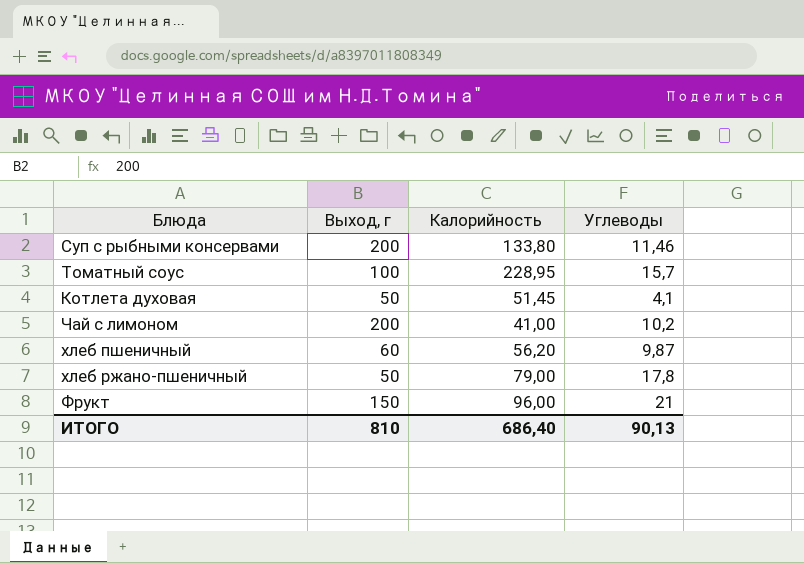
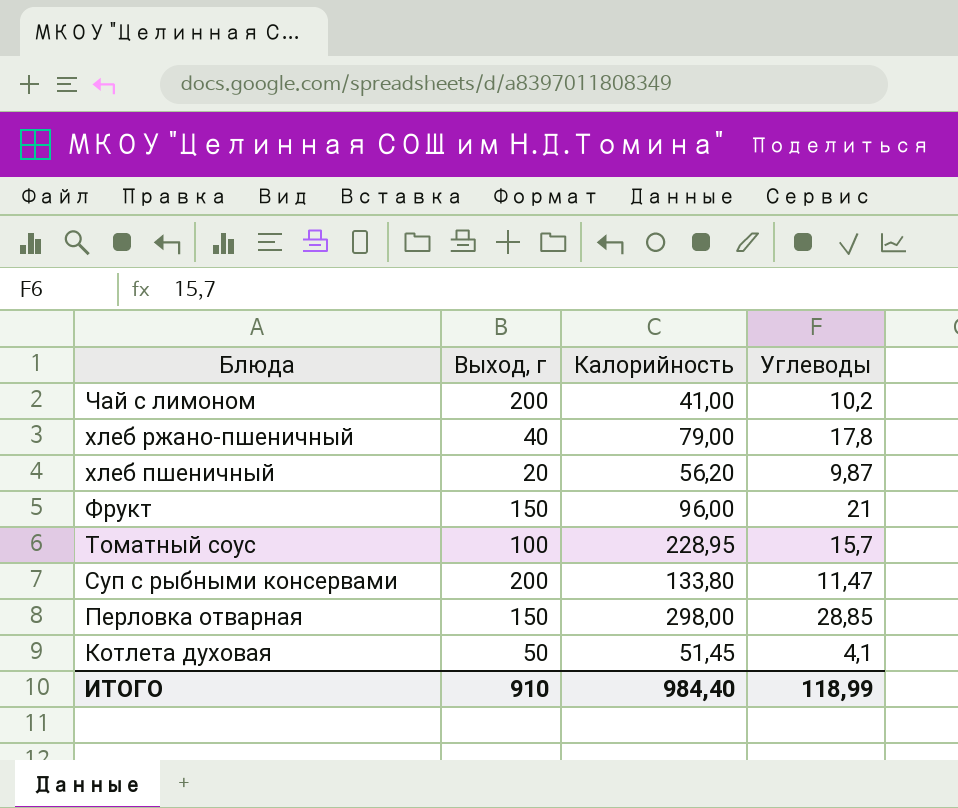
row order: none -> Блюда descending
хлеб ржано-пшеничный | Выход, г: 50 -> 40
хлеб пшеничный | Выход, г: 60 -> 20
Суп с рыбными консервами | Углеводы: 11,46 -> 11,47
row Перловка отварная: none -> 150 | 298,00 | 28,85
ИТОГО | Выход, г: 810 -> 910
ИТОГО | Калорийность: 686,40 -> 984,40
ИТОГО | Углеводы: 90,13 -> 118,99

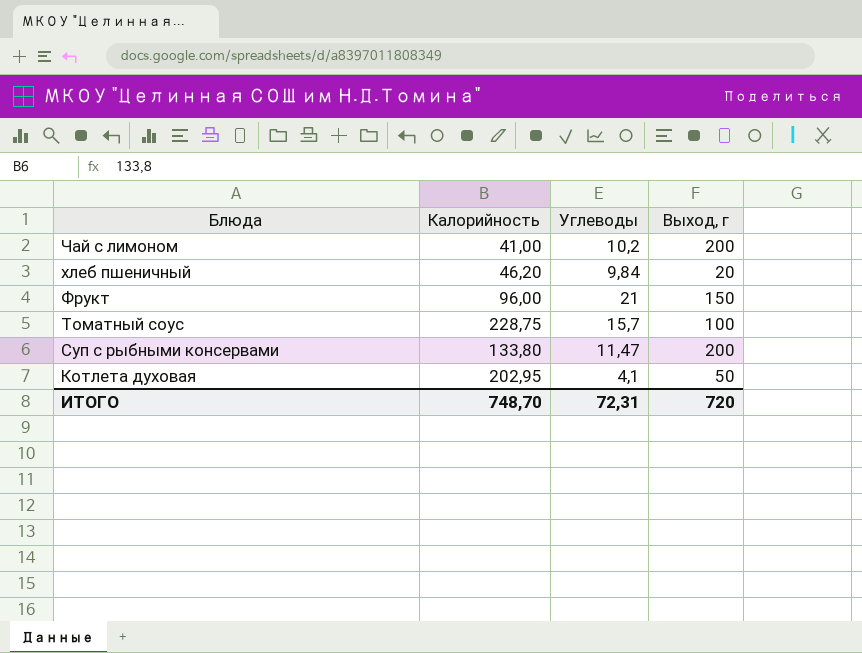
column Выход, г | position: 2 -> 4
row хлеб ржано-пшеничный: 40 | 79,00 | 17,8 -> none
row Перловка отварная: 150 | 298,00 | 28,85 -> none
хлеб пшеничный | Калорийность: 56,20 -> 46,20
хлеб пшеничный | Углеводы: 9,87 -> 9,84
Томатный соус | Калорийность: 228,95 -> 228,75
Котлета духовая | Калорийность: 51,45 -> 202,95
ИТОГО | Калорийность: 984,40 -> 748,70
ИТОГО | Углеводы: 118,99 -> 72,31
ИТОГО | Выход, г: 910 -> 720

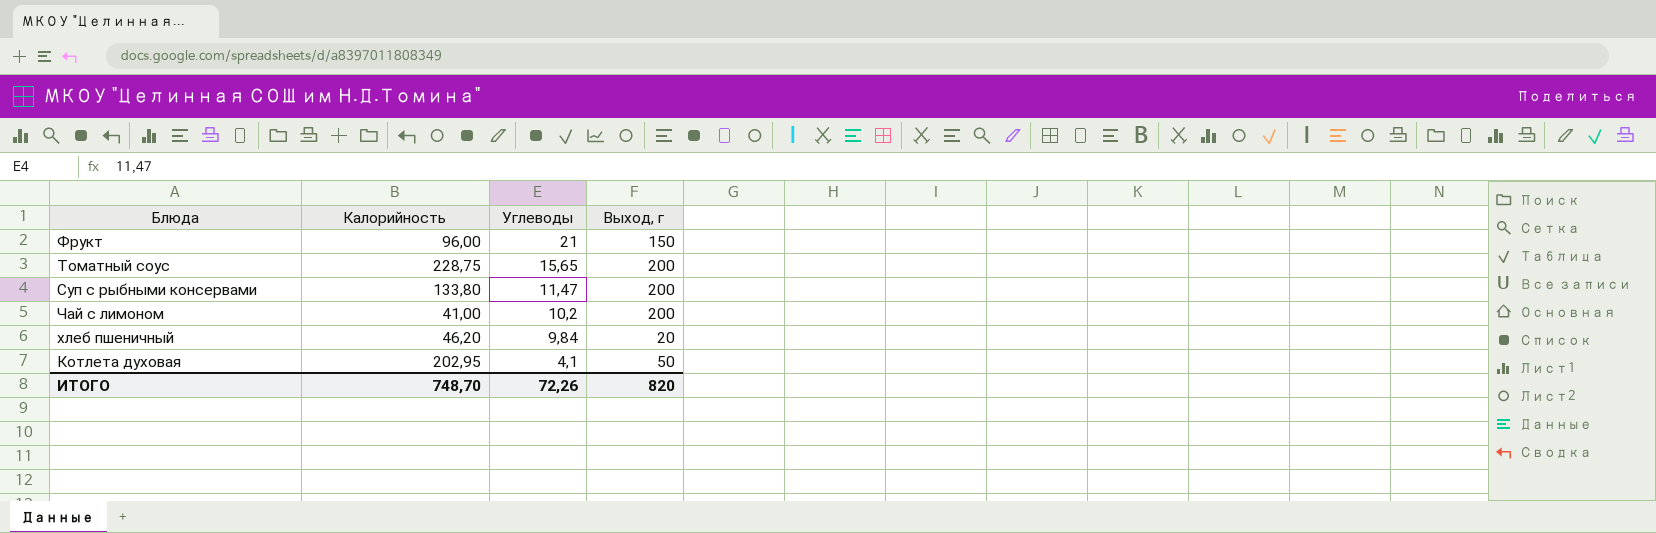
row order: Блюда descending -> Углеводы descending
Томатный соус | Углеводы: 15,7 -> 15,65
Томатный соус | Выход, г: 100 -> 200
ИТОГО | Углеводы: 72,31 -> 72,26
ИТОГО | Выход, г: 720 -> 820

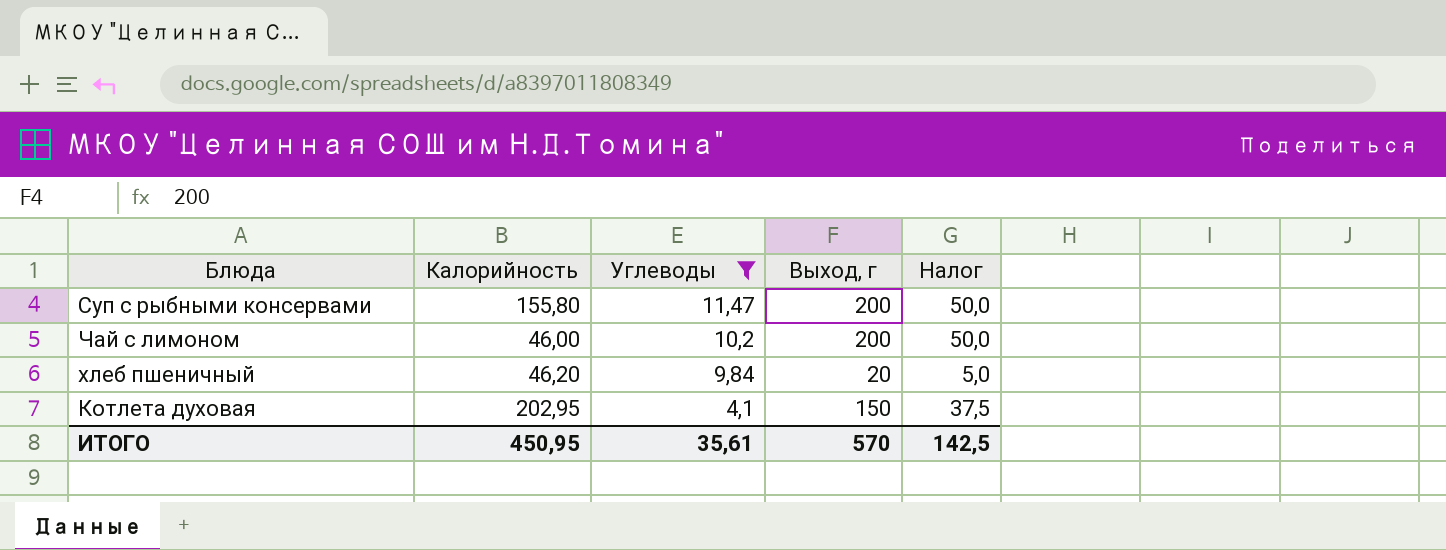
filter: none -> Углеводы <= 11,47
column Налог | formula: none -> [Выход, г] * 0,25
Суп с рыбными консервами | Калорийность: 133,80 -> 155,80
Чай с лимоном | Калорийность: 41,00 -> 46,00
Котлета духовая | Выход, г: 50 -> 150
ИТОГО | Калорийность: 748,70 -> 450,95
ИТОГО | Углеводы: 72,26 -> 35,61
ИТОГО | Выход, г: 820 -> 570

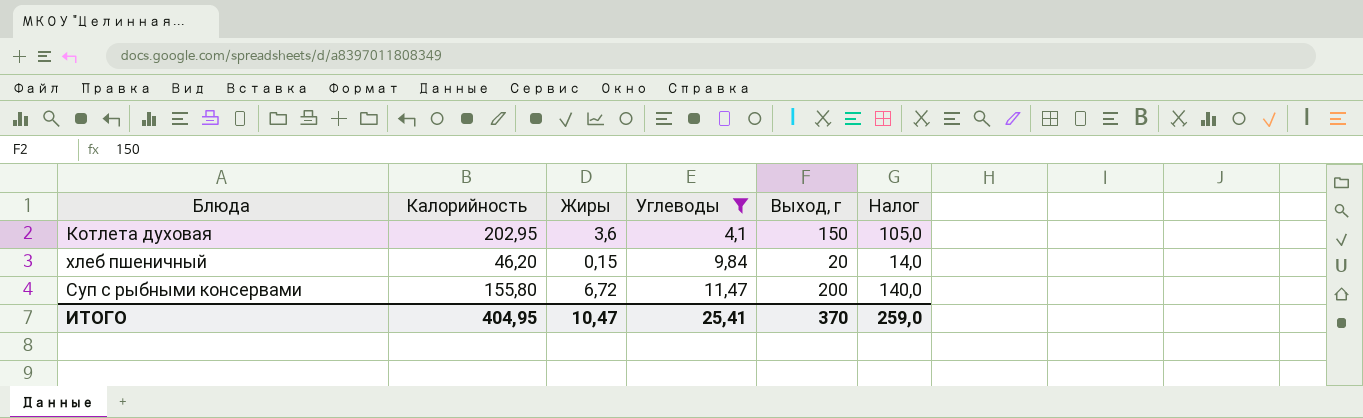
row order: Углеводы descending -> Углеводы ascending
column Жиры | position: none -> 3
column Налог | formula: [Выход, г] * 0,25 -> [Выход, г] * 0,7
row Чай с лимоном: 46,00 | 10,2 | 200 | 50,0 -> none
ИТОГО | Калорийность: 450,95 -> 404,95
ИТОГО | Углеводы: 35,61 -> 25,41
ИТОГО | Выход, г: 570 -> 370
ИТОГО | Налог: 142,5 -> 259,0

